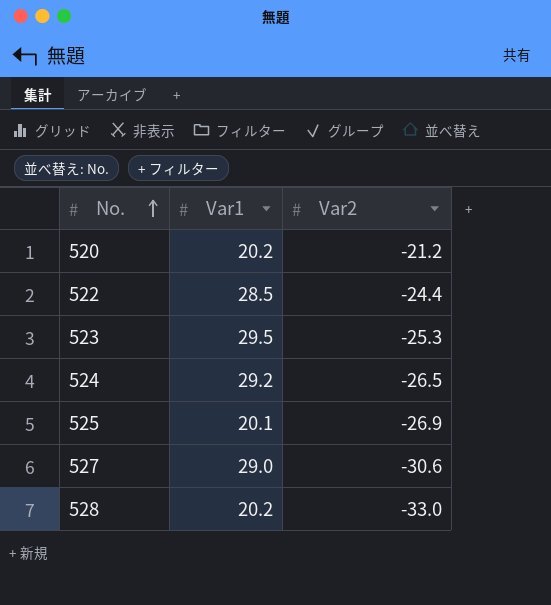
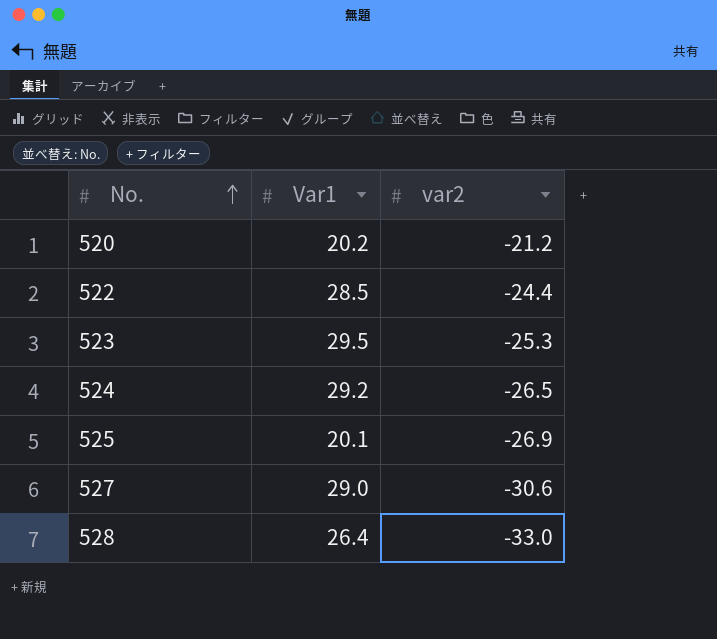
column name: Var2 -> var2
528 | Var1: 20.2 -> 26.4

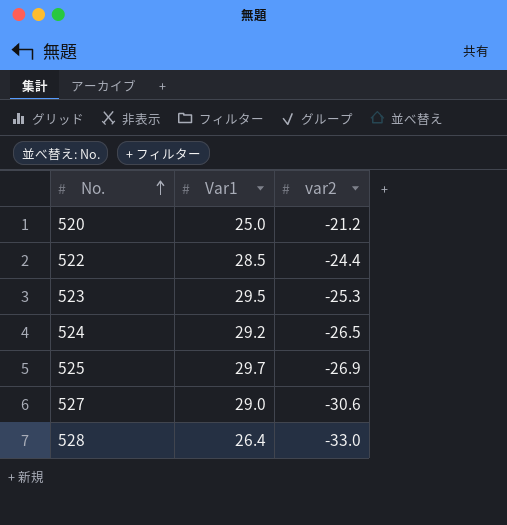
520 | Var1: 20.2 -> 25.0
525 | Var1: 20.1 -> 29.7

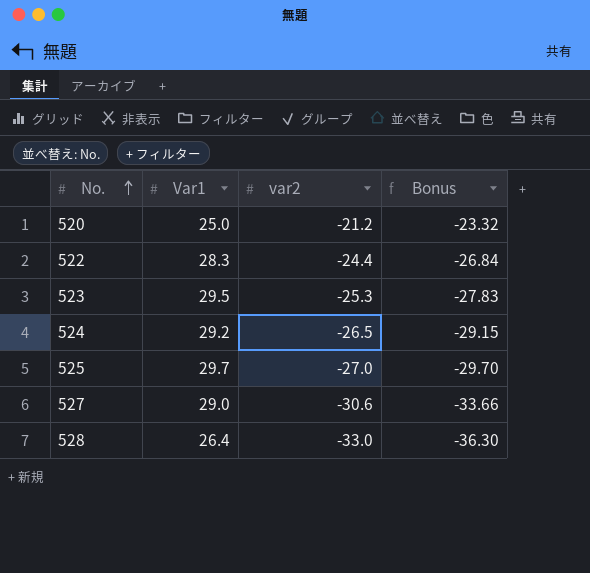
column Bonus | formula: none -> [var2] * 1.1
522 | Var1: 28.5 -> 28.3
525 | var2: -26.9 -> -27.0

